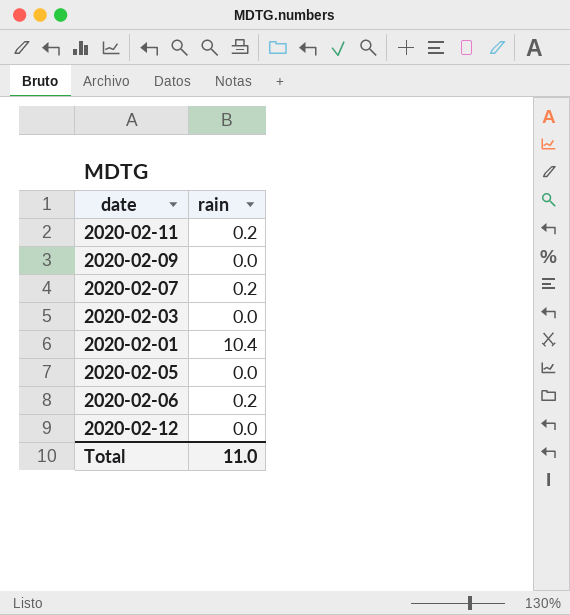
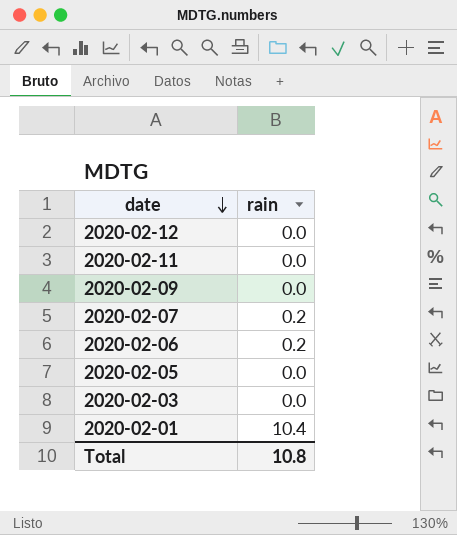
row order: none -> date descending
2020-02-11 | rain: 0.2 -> 0.0
Total | rain: 11.0 -> 10.8

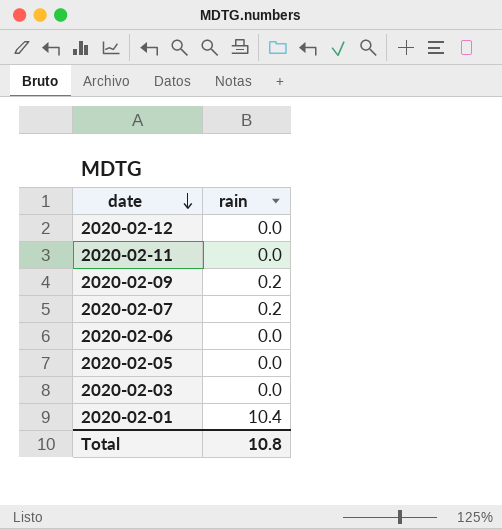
2020-02-09 | rain: 0.0 -> 0.2
2020-02-06 | rain: 0.2 -> 0.0

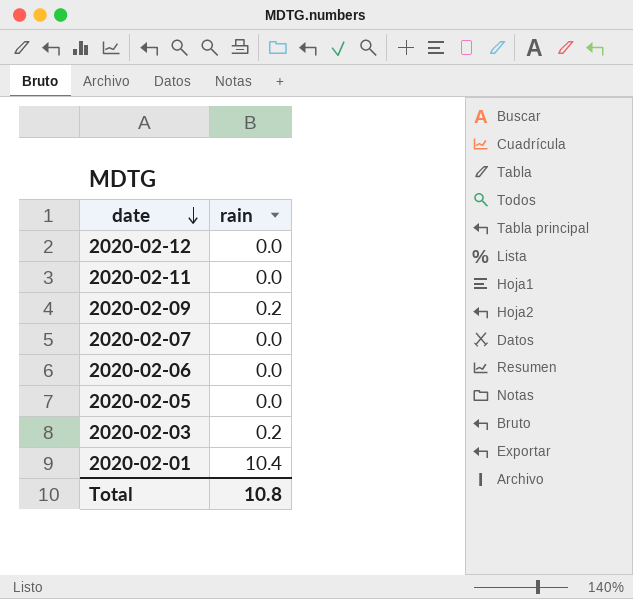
2020-02-07 | rain: 0.2 -> 0.0
2020-02-03 | rain: 0.0 -> 0.2

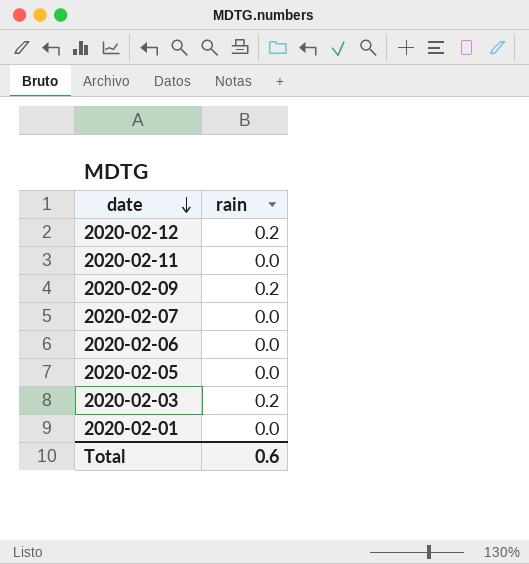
2020-02-12 | rain: 0.0 -> 0.2
2020-02-01 | rain: 10.4 -> 0.0
Total | rain: 10.8 -> 0.6

